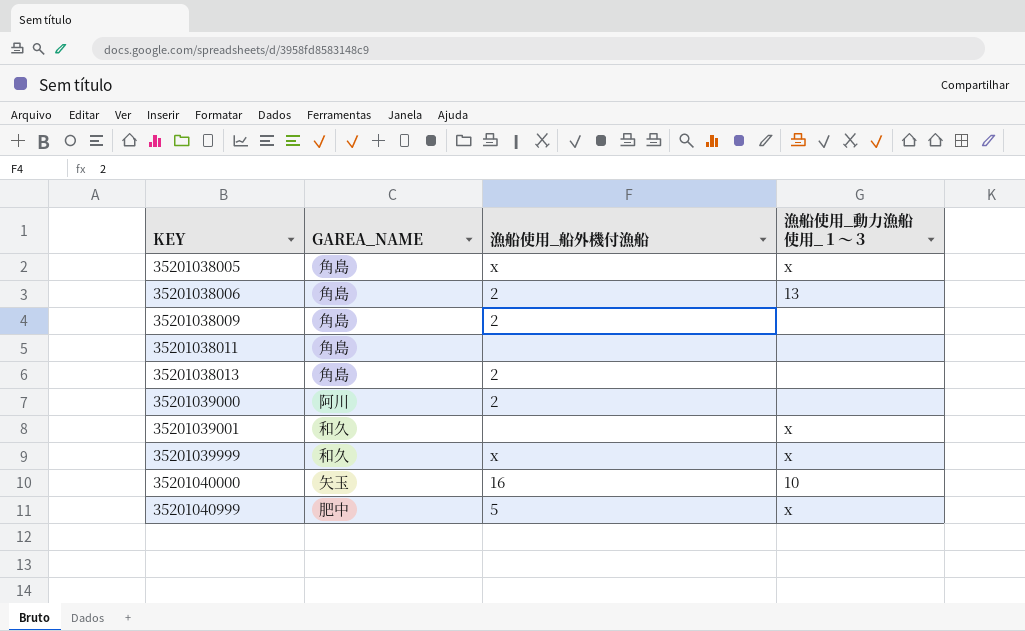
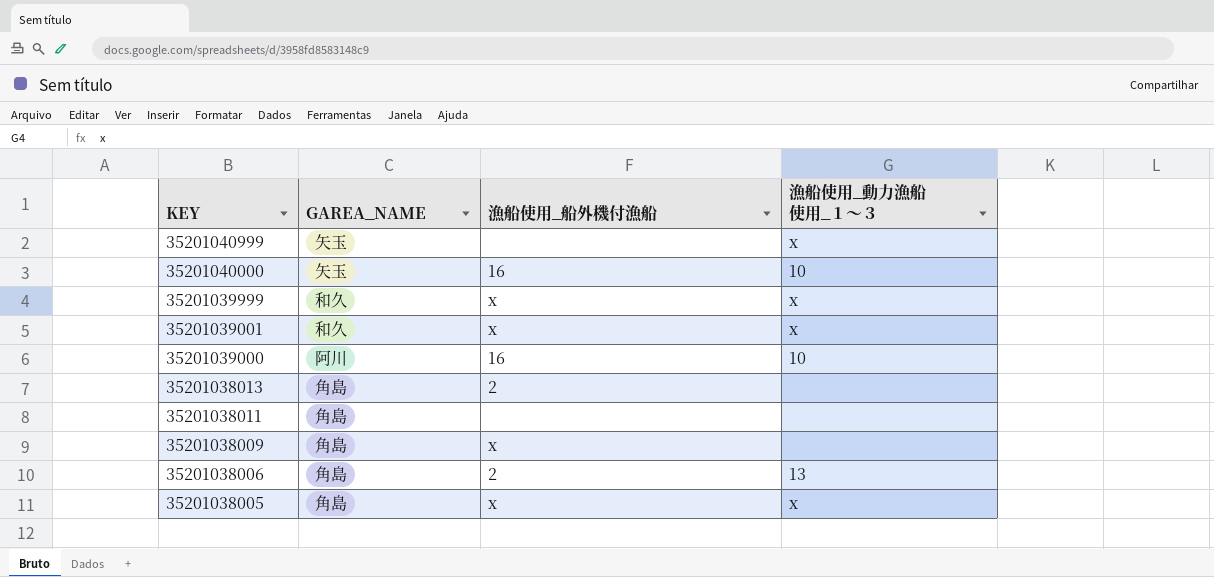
row order: KEY ascending -> KEY descending
35201040999 | GAREA_NAME: 肥中 -> 矢玉
35201040999 | 漁船使用_船外機付漁船: 5 -> none
35201039001 | 漁船使用_船外機付漁船: none -> x
35201039000 | 漁船使用_船外機付漁船: 2 -> 16
35201039000 | 漁船使用_動力漁船使用_１～３: none -> 10
35201038009 | 漁船使用_船外機付漁船: 2 -> x

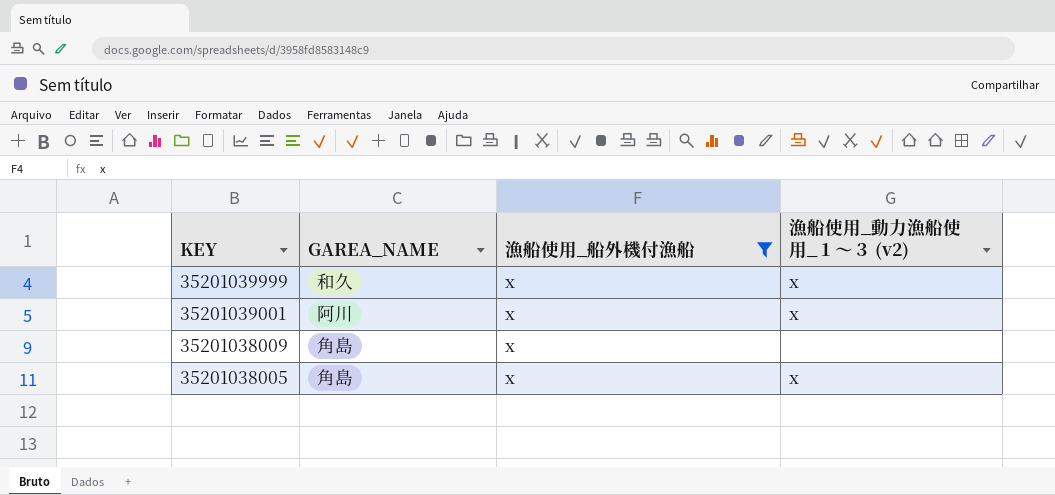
filter: none -> 漁船使用_船外機付漁船 = x
column name: 漁船使用_動力漁船使用_１～３ -> 漁船使用_動力漁船使用_１～３ (v2)
35201039001 | GAREA_NAME: 和久 -> 阿川

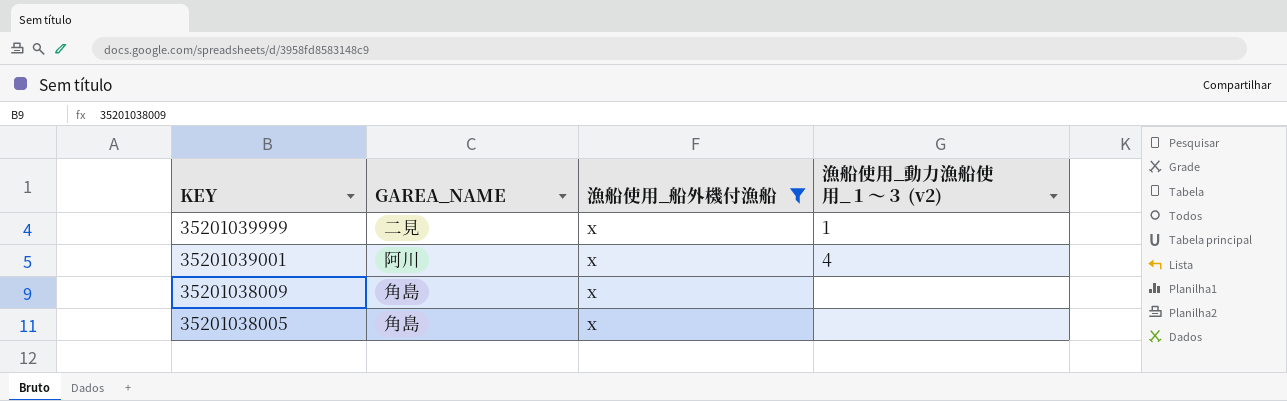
35201039999 | GAREA_NAME: 和久 -> 二見
35201039999 | 漁船使用_動力漁船使用_１～３ (v2): x -> 1
35201039001 | 漁船使用_動力漁船使用_１～３ (v2): x -> 4
35201038005 | 漁船使用_動力漁船使用_１～３ (v2): x -> none

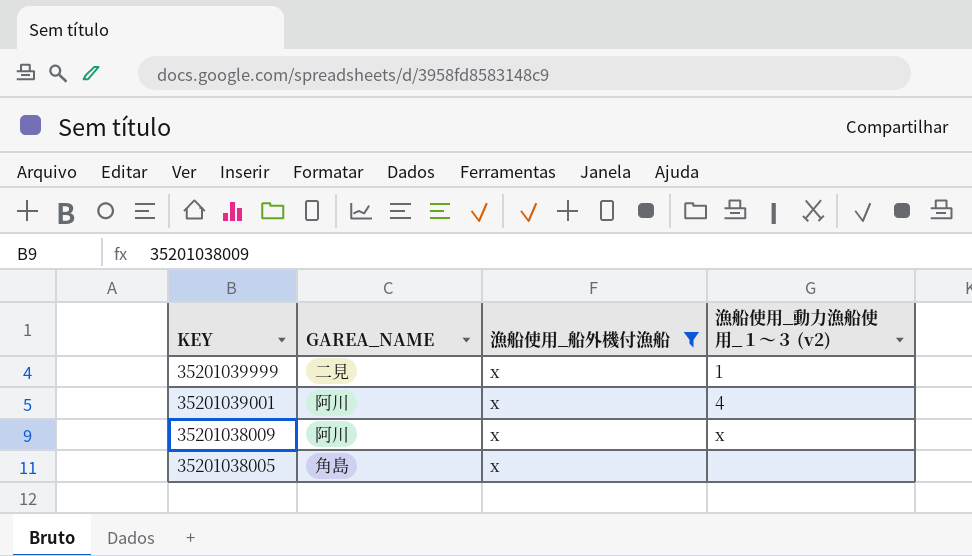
35201038009 | GAREA_NAME: 角島 -> 阿川
35201038009 | 漁船使用_動力漁船使用_１～３ (v2): none -> x

